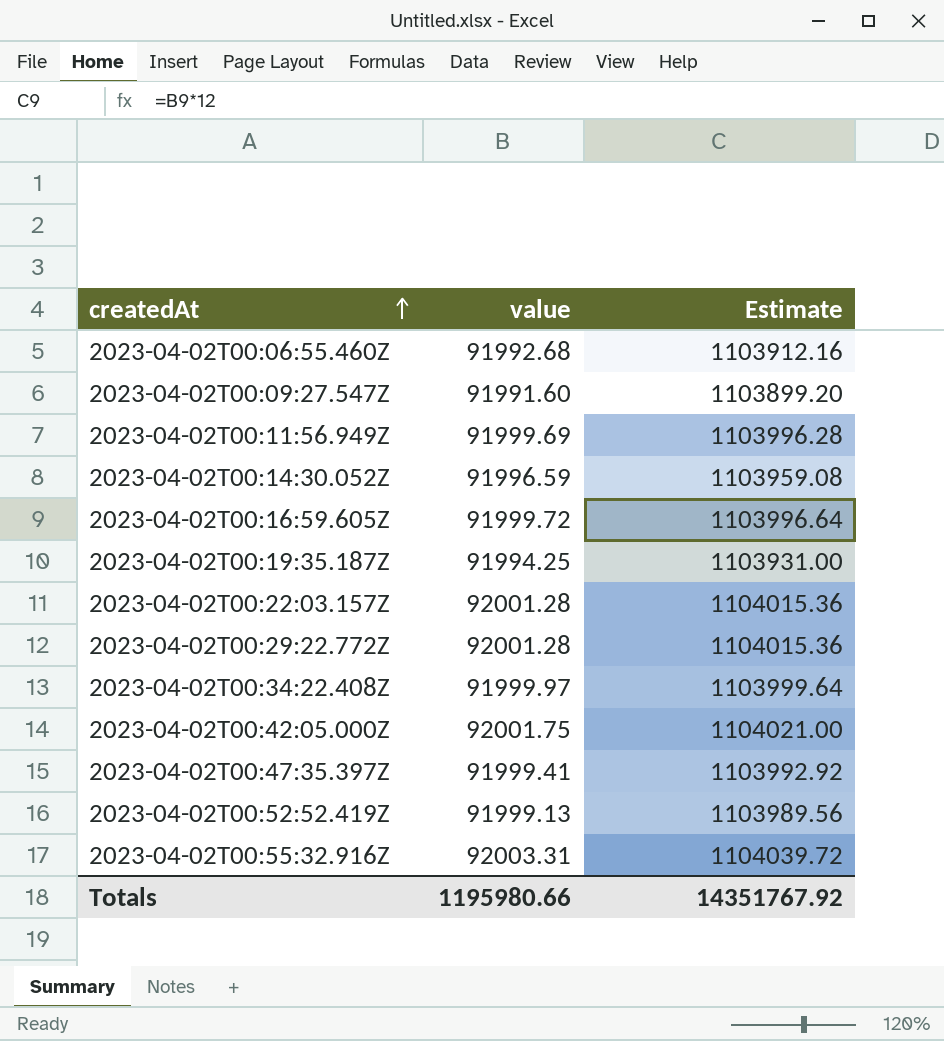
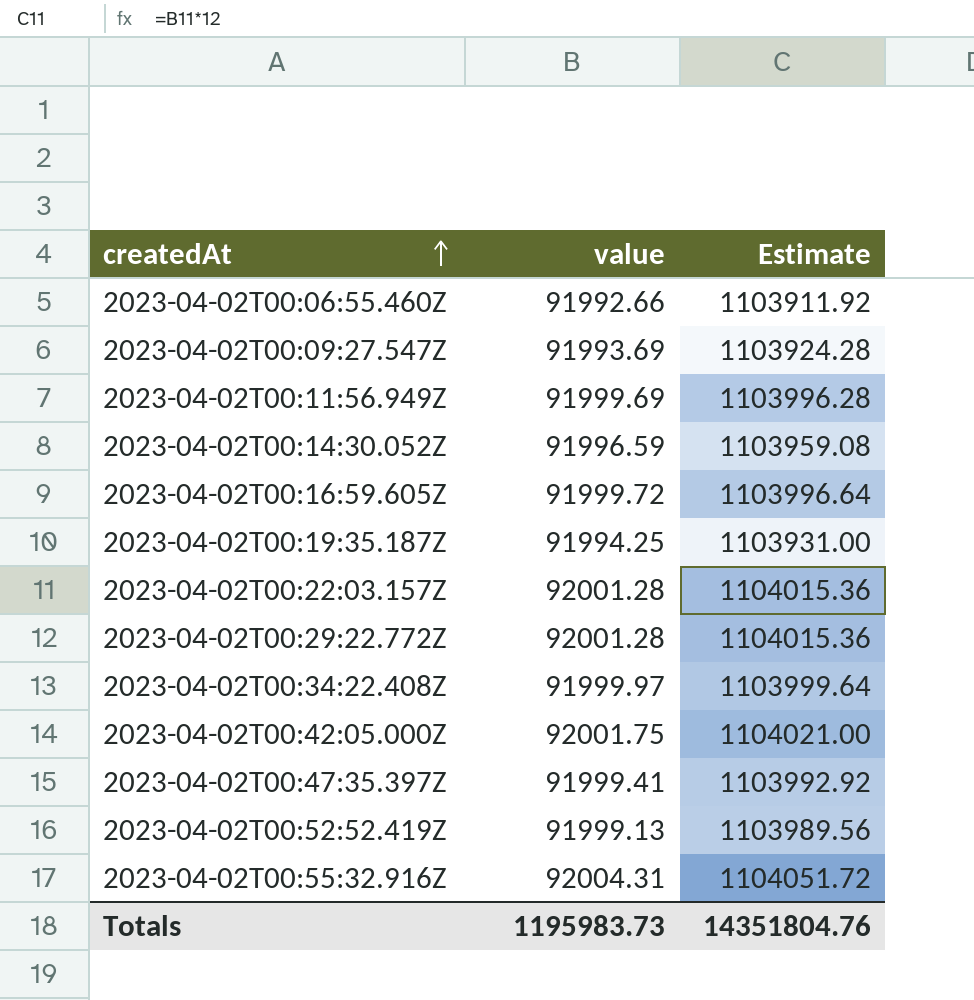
2023-04-02T00:06:55.460Z | value: 91992.68 -> 91992.66
2023-04-02T00:06:55.460Z | Estimate: 1103912.16 -> 1103911.92
2023-04-02T00:09:27.547Z | value: 91991.60 -> 91993.69
2023-04-02T00:09:27.547Z | Estimate: 1103899.20 -> 1103924.28
2023-04-02T00:55:32.916Z | value: 92003.31 -> 92004.31
2023-04-02T00:55:32.916Z | Estimate: 1104039.72 -> 1104051.72
Totals | value: 1195980.66 -> 1195983.73
Totals | Estimate: 14351767.92 -> 14351804.76

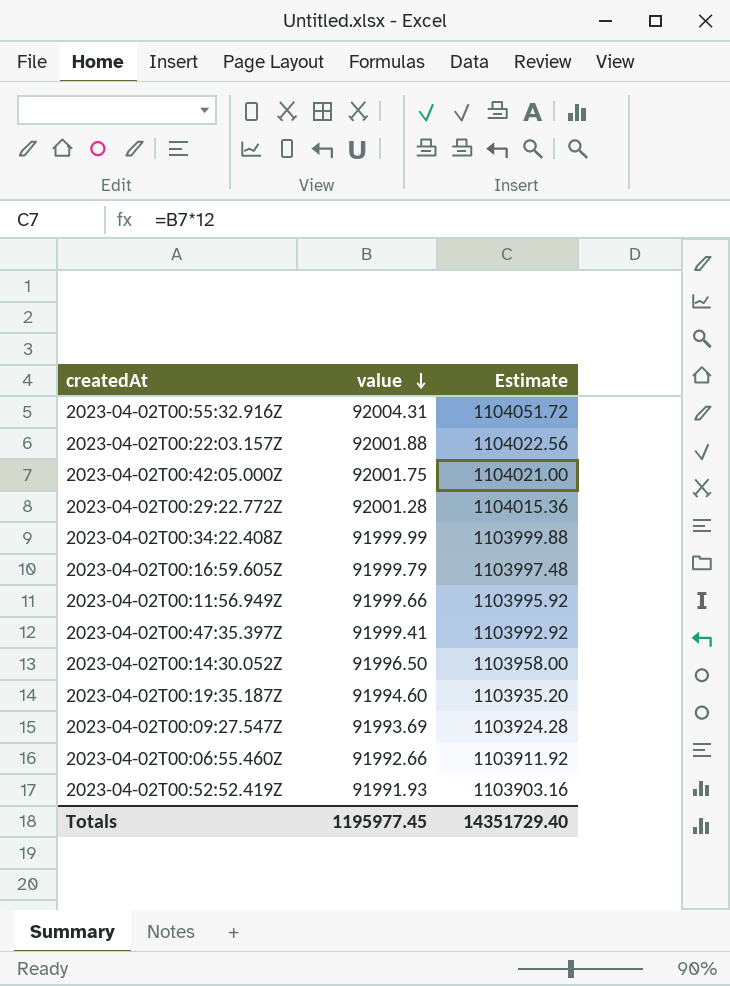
row order: createdAt ascending -> value descending
2023-04-02T00:22:03.157Z | value: 92001.28 -> 92001.88
2023-04-02T00:22:03.157Z | Estimate: 1104015.36 -> 1104022.56
2023-04-02T00:34:22.408Z | value: 91999.97 -> 91999.99
2023-04-02T00:34:22.408Z | Estimate: 1103999.64 -> 1103999.88
2023-04-02T00:16:59.605Z | value: 91999.72 -> 91999.79
2023-04-02T00:16:59.605Z | Estimate: 1103996.64 -> 1103997.48
2023-04-02T00:11:56.949Z | value: 91999.69 -> 91999.66
2023-04-02T00:11:56.949Z | Estimate: 1103996.28 -> 1103995.92
2023-04-02T00:14:30.052Z | value: 91996.59 -> 91996.50
2023-04-02T00:14:30.052Z | Estimate: 1103959.08 -> 1103958.00
2023-04-02T00:19:35.187Z | value: 91994.25 -> 91994.60
2023-04-02T00:19:35.187Z | Estimate: 1103931.00 -> 1103935.20
2023-04-02T00:52:52.419Z | value: 91999.13 -> 91991.93
2023-04-02T00:52:52.419Z | Estimate: 1103989.56 -> 1103903.16
Totals | value: 1195983.73 -> 1195977.45
Totals | Estimate: 14351804.76 -> 14351729.40

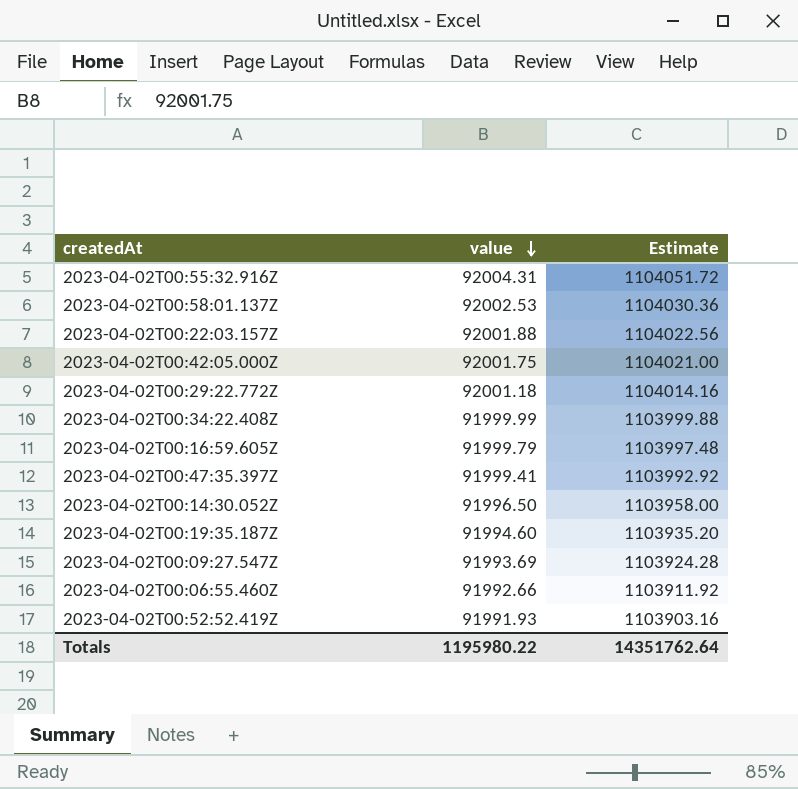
row 2023-04-02T00:11:56.949Z: 91999.66 | 1103995.92 -> none
row 2023-04-02T00:58:01.137Z: none -> 92002.53 | 1104030.36
2023-04-02T00:29:22.772Z | value: 92001.28 -> 92001.18
2023-04-02T00:29:22.772Z | Estimate: 1104015.36 -> 1104014.16
Totals | value: 1195977.45 -> 1195980.22
Totals | Estimate: 14351729.40 -> 14351762.64

